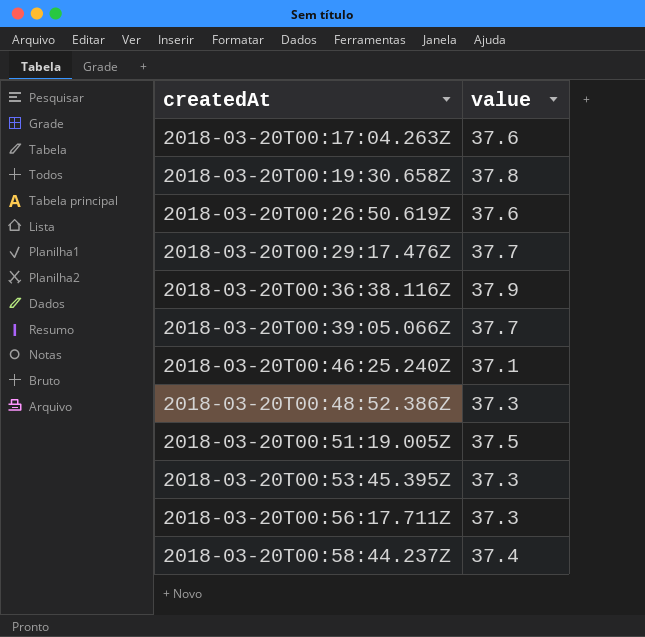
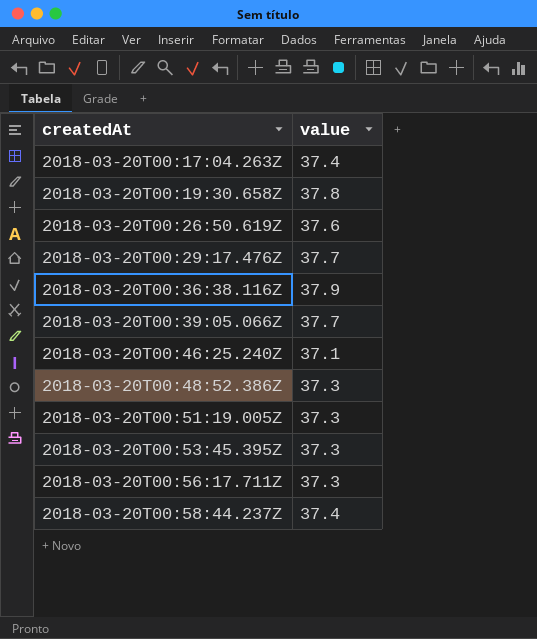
2018-03-20T00:17:04.263Z | value: 37.6 -> 37.4
2018-03-20T00:51:19.005Z | value: 37.5 -> 37.3

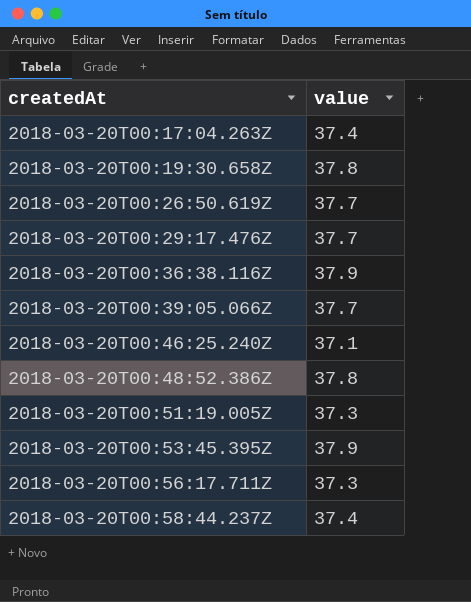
2018-03-20T00:26:50.619Z | value: 37.6 -> 37.7
2018-03-20T00:48:52.386Z | value: 37.3 -> 37.8
2018-03-20T00:53:45.395Z | value: 37.3 -> 37.9

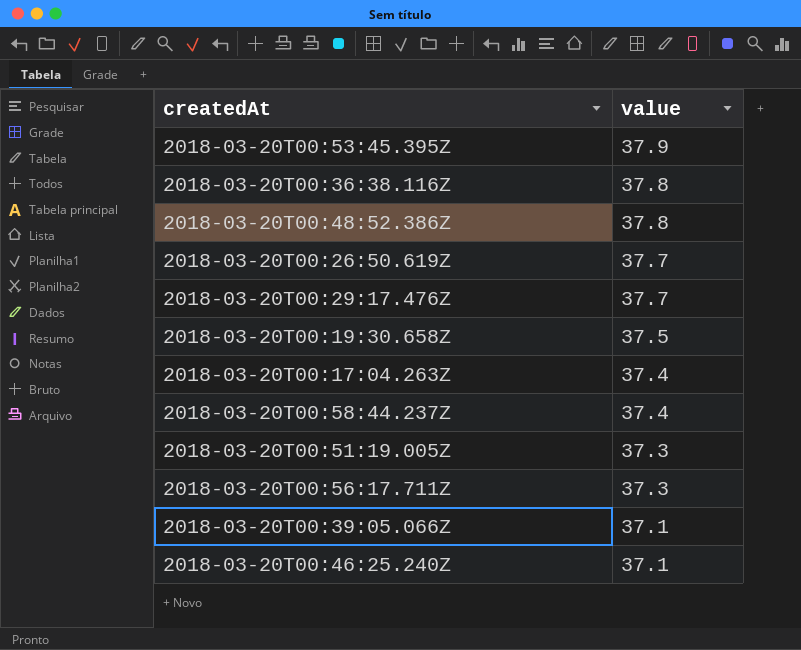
row order: createdAt ascending -> value descending
2018-03-20T00:36:38.116Z | value: 37.9 -> 37.8
2018-03-20T00:19:30.658Z | value: 37.8 -> 37.5
2018-03-20T00:39:05.066Z | value: 37.7 -> 37.1

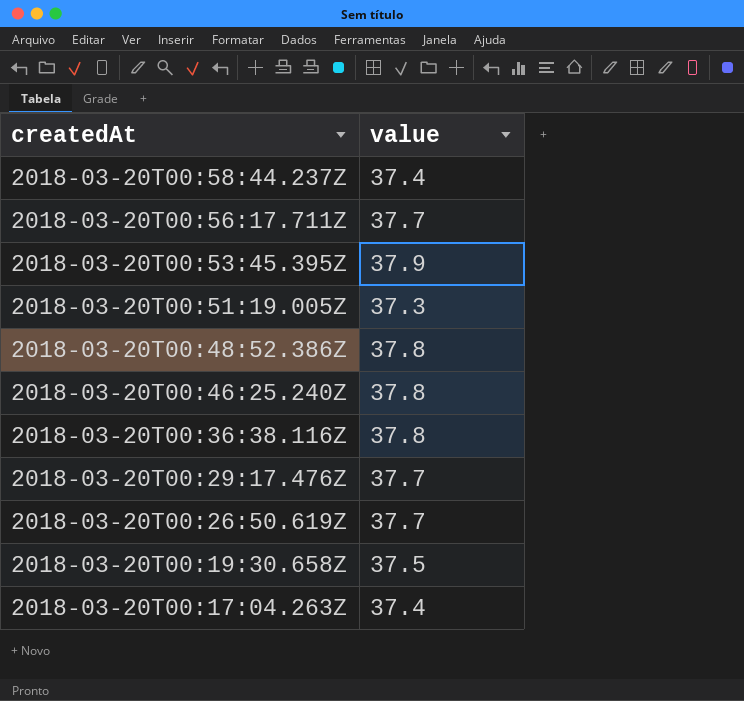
row order: value descending -> createdAt descending
row 2018-03-20T00:39:05.066Z: 37.1 -> none
2018-03-20T00:56:17.711Z | value: 37.3 -> 37.7
2018-03-20T00:46:25.240Z | value: 37.1 -> 37.8

